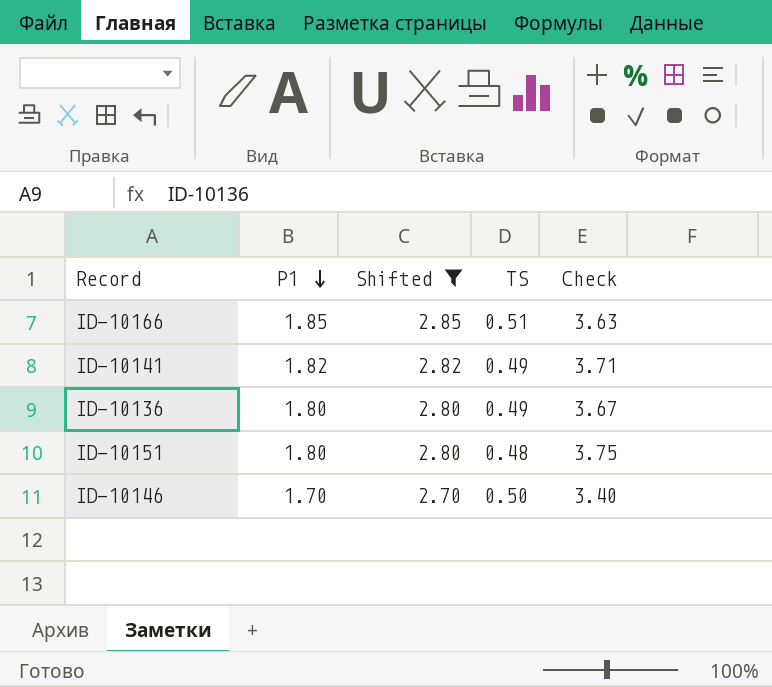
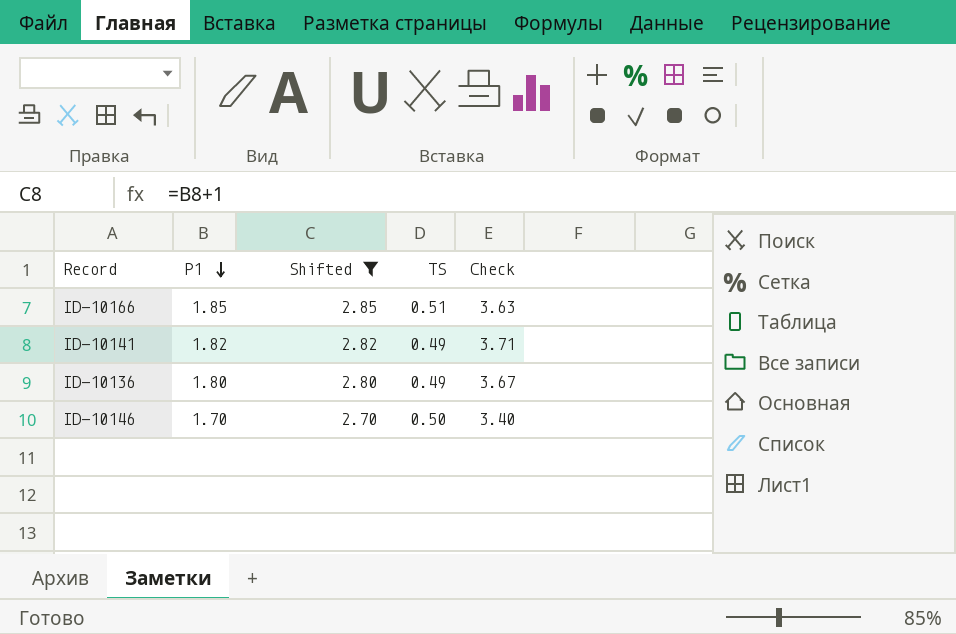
row ID-10151: 1.80 | 2.80 | 0.48 | 3.75 -> none

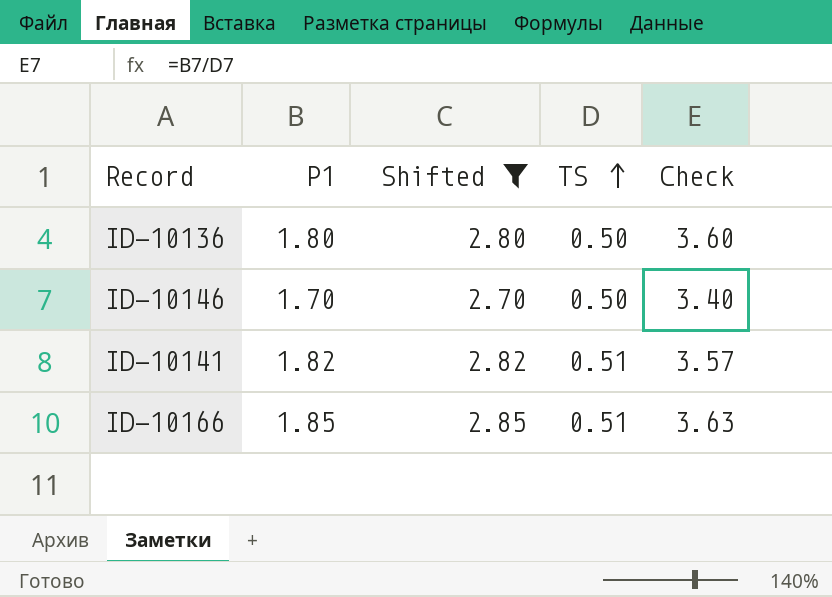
row order: P1 descending -> TS ascending
ID-10136 | TS: 0.49 -> 0.50
ID-10136 | Check: 3.67 -> 3.60
ID-10141 | TS: 0.49 -> 0.51
ID-10141 | Check: 3.71 -> 3.57

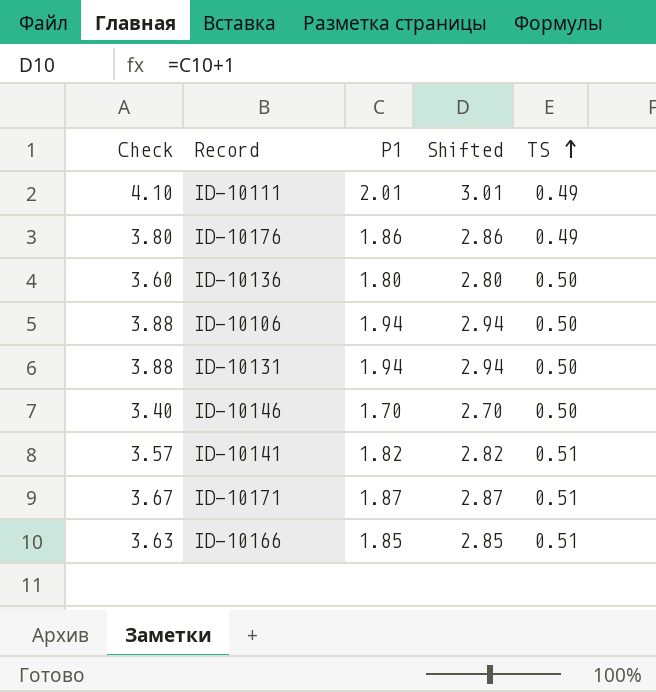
filter: Shifted <= 2.85 -> none
column Check | position: 5 -> 1

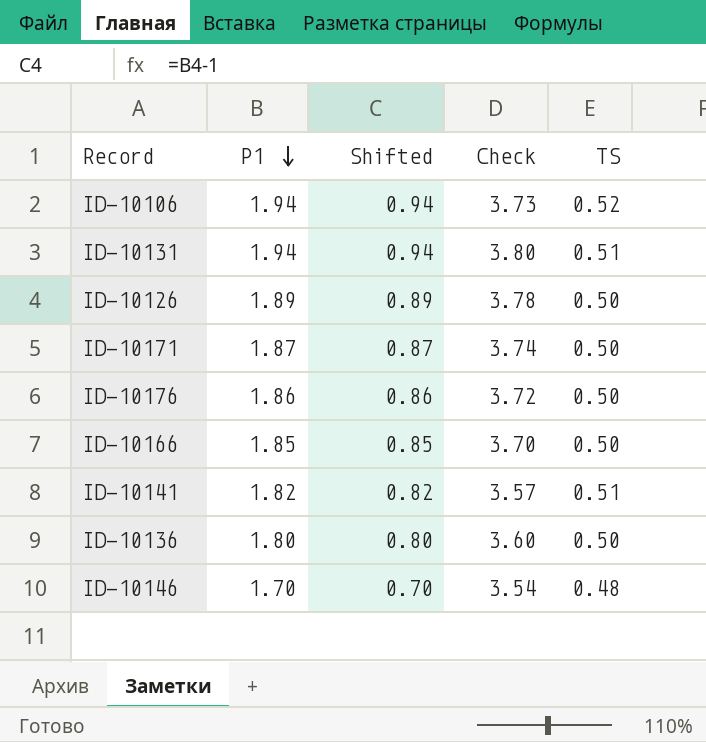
row order: TS ascending -> P1 descending
column Shifted | formula: [P1] + 1 -> [P1] - 1
column Check | position: 1 -> 4
row ID-10111: 4.10 | 2.01 | 3.01 | 0.49 -> none
ID-10106 | Check: 3.88 -> 3.73
ID-10106 | TS: 0.50 -> 0.52
ID-10131 | Check: 3.88 -> 3.80
ID-10131 | TS: 0.50 -> 0.51
row ID-10126: none -> 1.89 | 0.89 | 3.78 | 0.50
ID-10171 | Check: 3.67 -> 3.74
ID-10171 | TS: 0.51 -> 0.50
ID-10176 | Check: 3.80 -> 3.72
ID-10176 | TS: 0.49 -> 0.50
ID-10166 | Check: 3.63 -> 3.70
ID-10166 | TS: 0.51 -> 0.50
ID-10146 | Check: 3.40 -> 3.54
ID-10146 | TS: 0.50 -> 0.48

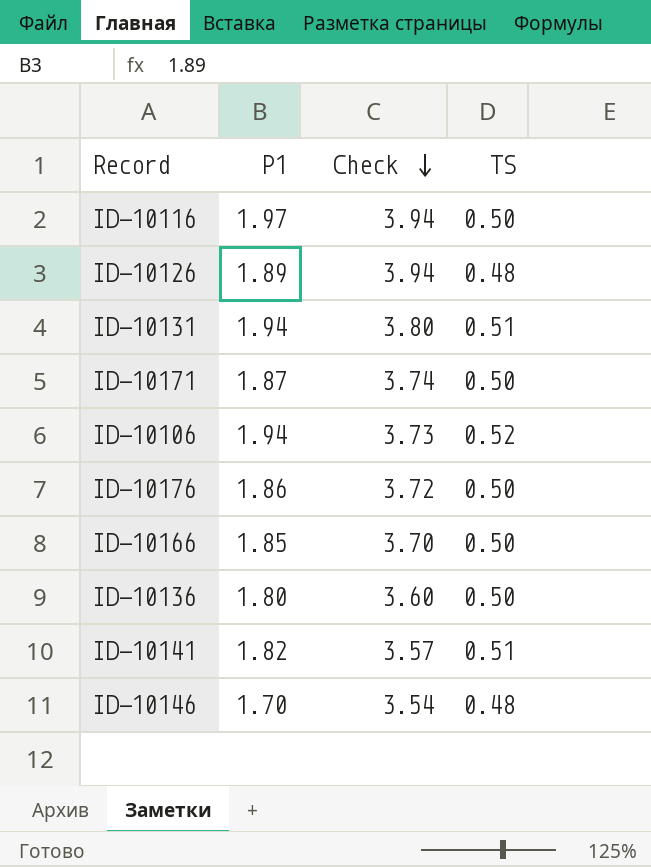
row order: P1 descending -> Check descending
column Shifted | formula: [P1] - 1 -> none
row ID-10116: none -> 1.97 | 3.94 | 0.50
ID-10126 | Check: 3.78 -> 3.94
ID-10126 | TS: 0.50 -> 0.48

